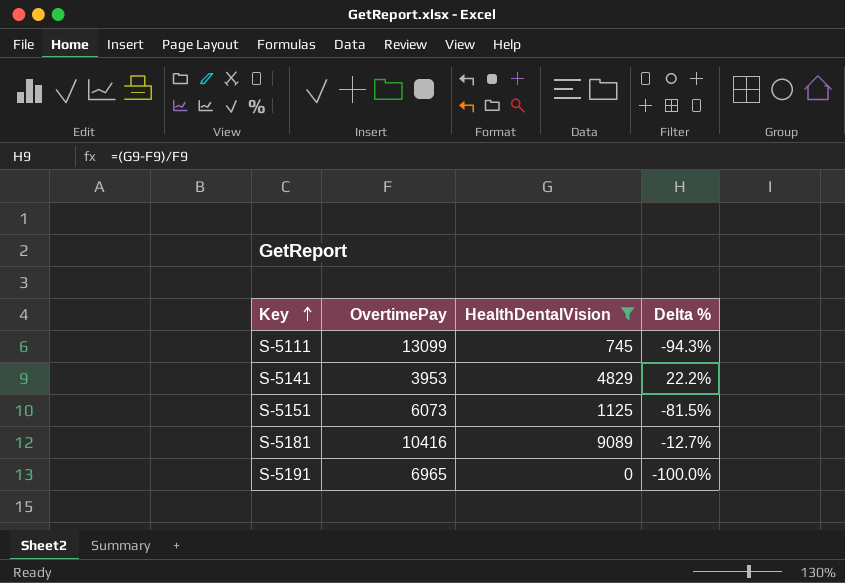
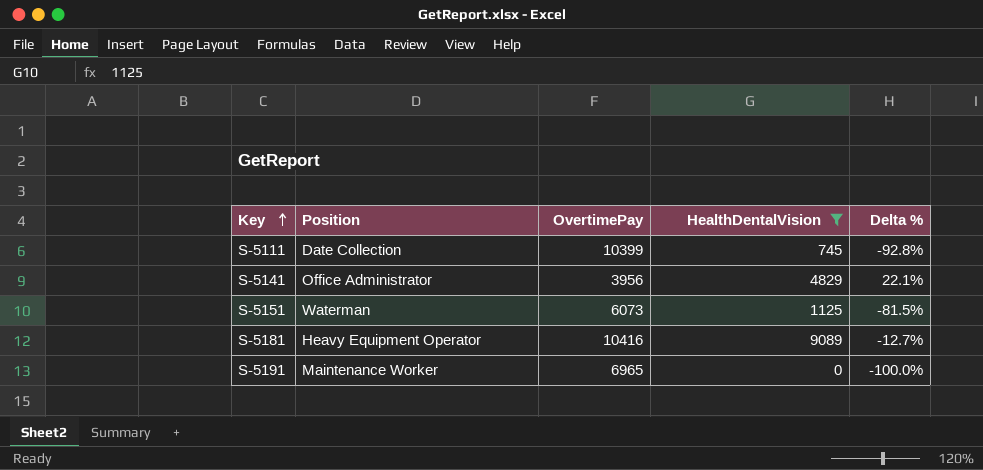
column Position | position: none -> 2
S-5111 | OvertimePay: 13099 -> 10399
S-5111 | Delta %: -94.3% -> -92.8%
S-5141 | OvertimePay: 3953 -> 3956
S-5141 | Delta %: 22.2% -> 22.1%

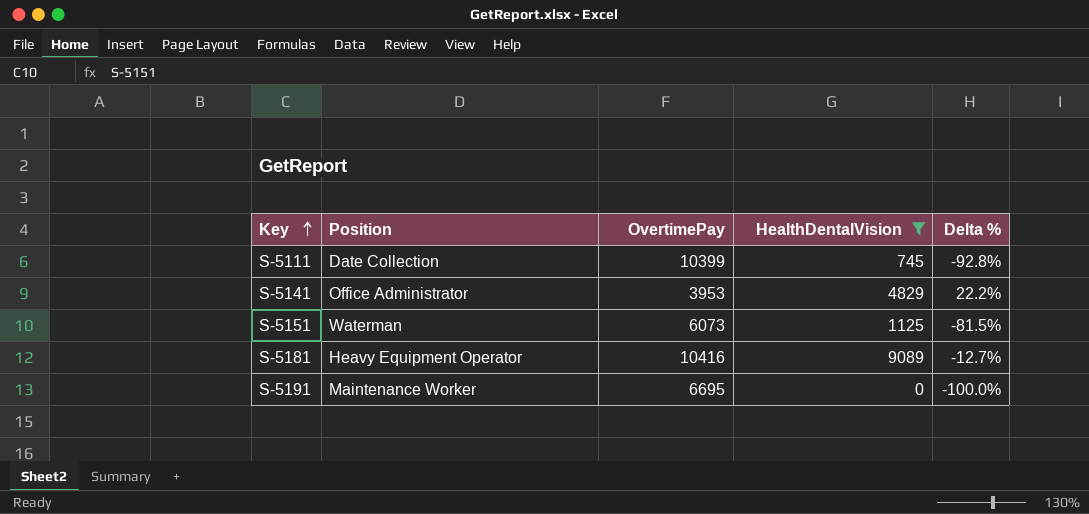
S-5141 | OvertimePay: 3956 -> 3953
S-5141 | Delta %: 22.1% -> 22.2%
S-5191 | OvertimePay: 6965 -> 6695

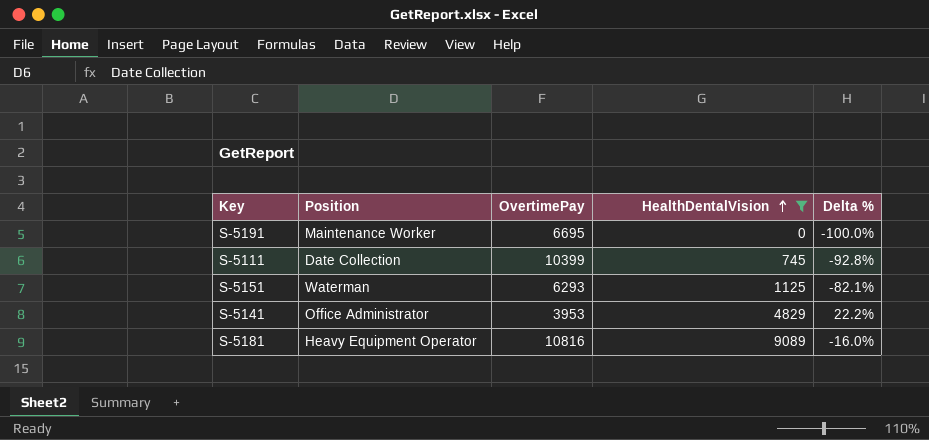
row order: Key ascending -> HealthDentalVision ascending
S-5151 | OvertimePay: 6073 -> 6293
S-5151 | Delta %: -81.5% -> -82.1%
S-5181 | OvertimePay: 10416 -> 10816
S-5181 | Delta %: -12.7% -> -16.0%

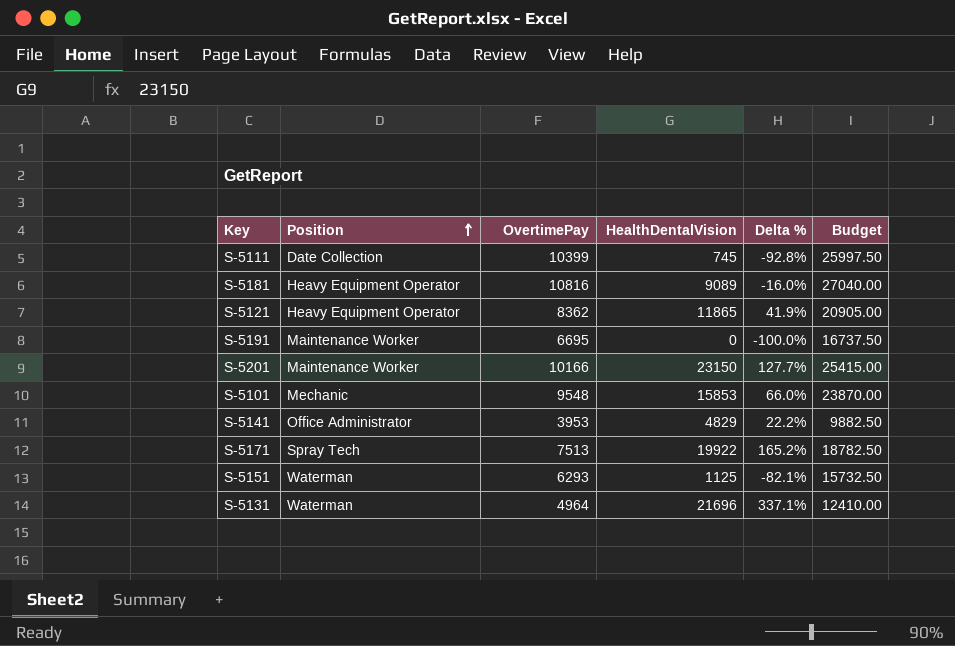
filter: HealthDentalVision <= 9089 -> none
row order: HealthDentalVision ascending -> Position ascending
column Budget | formula: none -> [OvertimePay] * 2.5

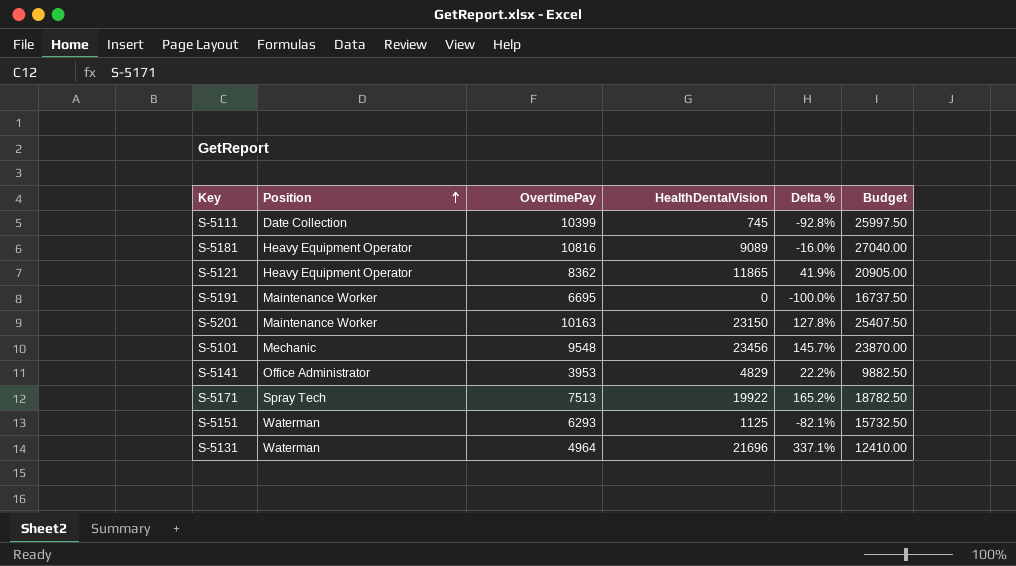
S-5201 | OvertimePay: 10166 -> 10163
S-5201 | Delta %: 127.7% -> 127.8%
S-5201 | Budget: 25415.00 -> 25407.50
S-5101 | HealthDentalVision: 15853 -> 23456
S-5101 | Delta %: 66.0% -> 145.7%

